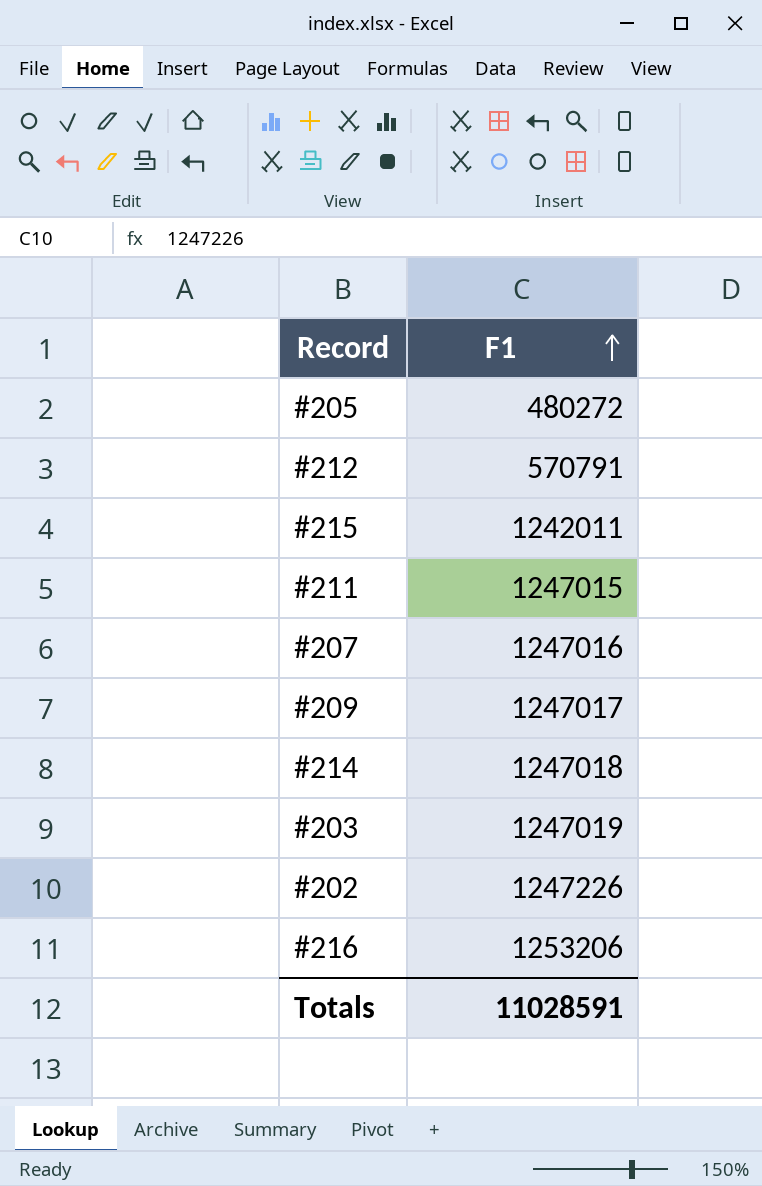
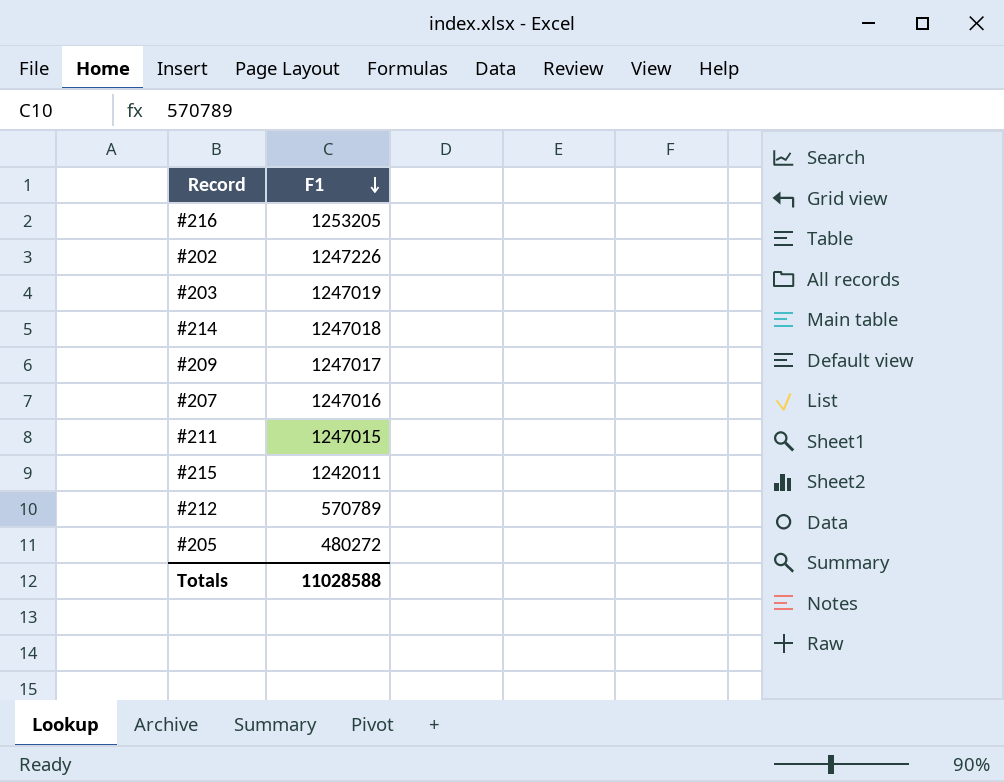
row order: F1 ascending -> F1 descending
#216 | F1: 1253206 -> 1253205
#212 | F1: 570791 -> 570789
Totals | F1: 11028591 -> 11028588

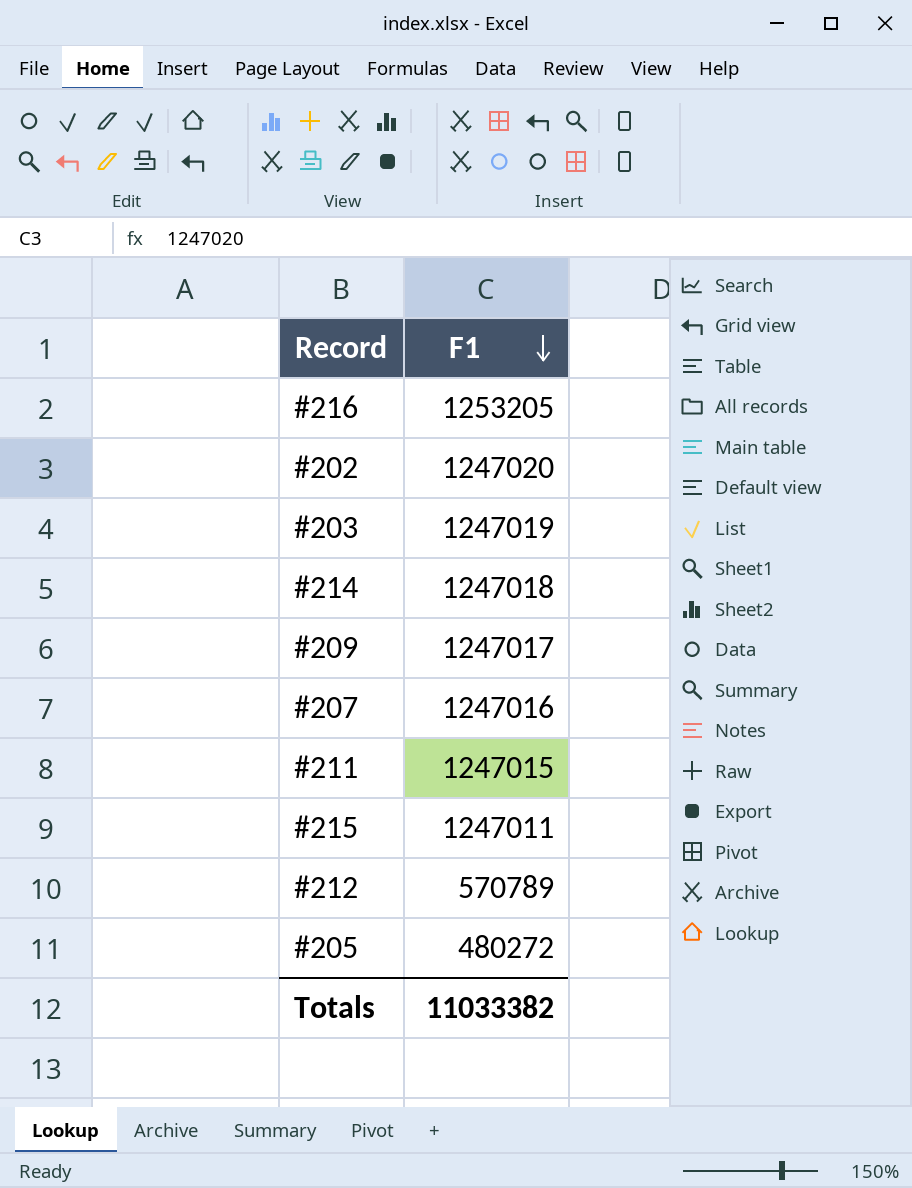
#202 | F1: 1247226 -> 1247020
#215 | F1: 1242011 -> 1247011
Totals | F1: 11028588 -> 11033382

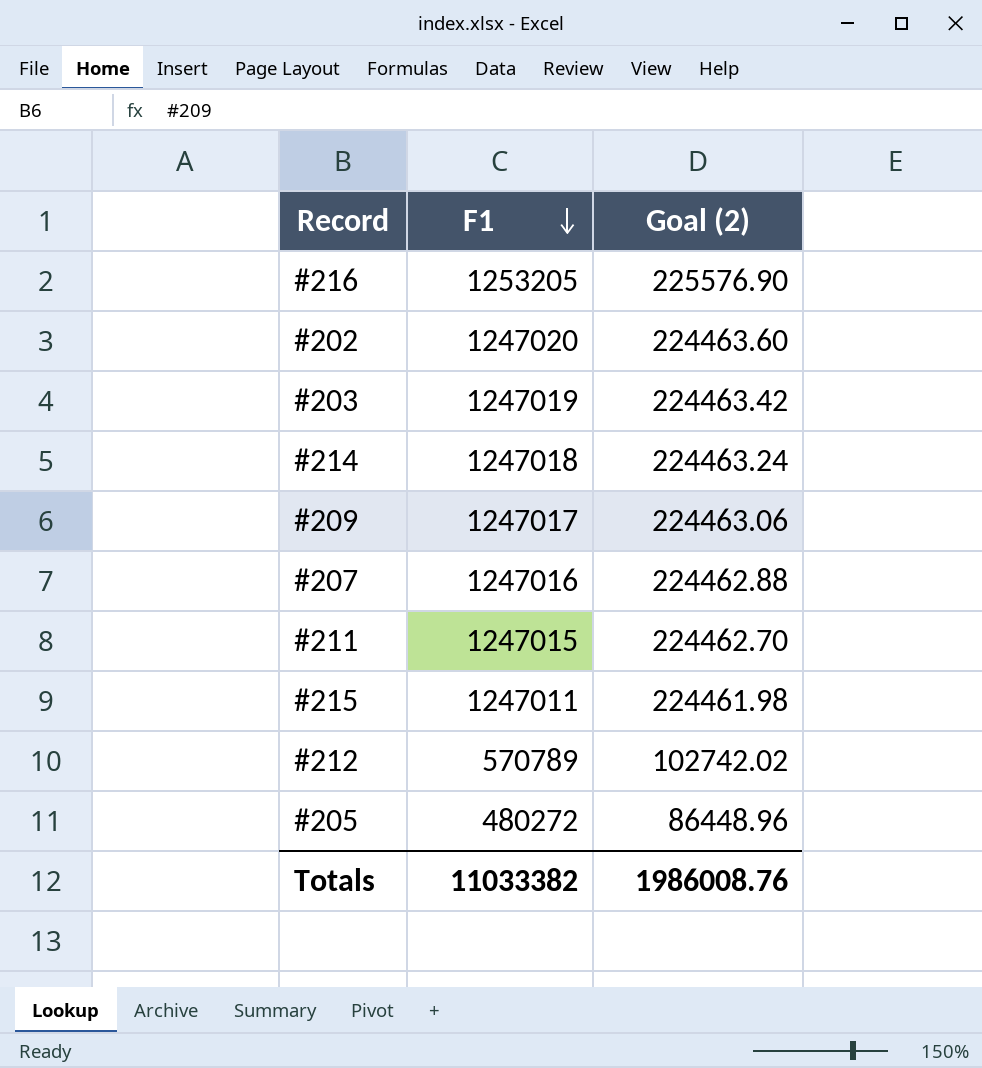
column Goal (2) | formula: none -> [F1] * 0.18

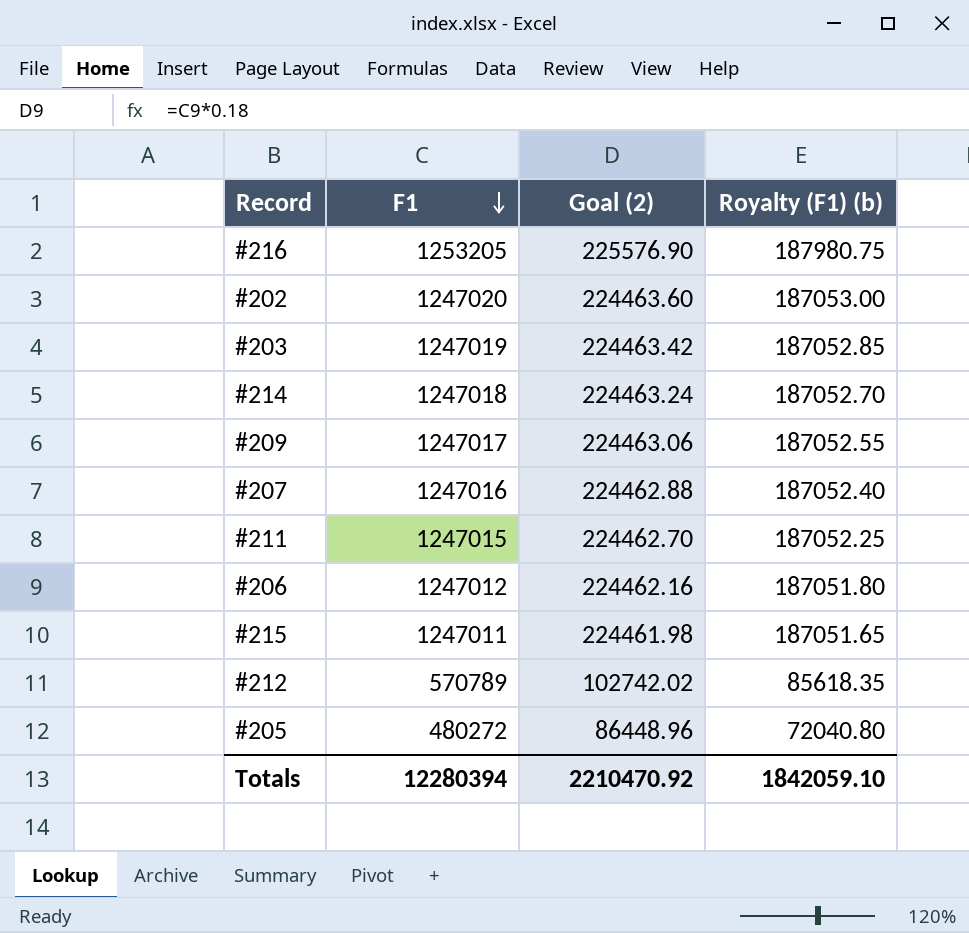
column Royalty (F1) (b) | formula: none -> [F1] * 0.15
row #206: none -> 1247012 | 224462.16 | 187051.80
Totals | F1: 11033382 -> 12280394
Totals | Goal (2): 1986008.76 -> 2210470.92

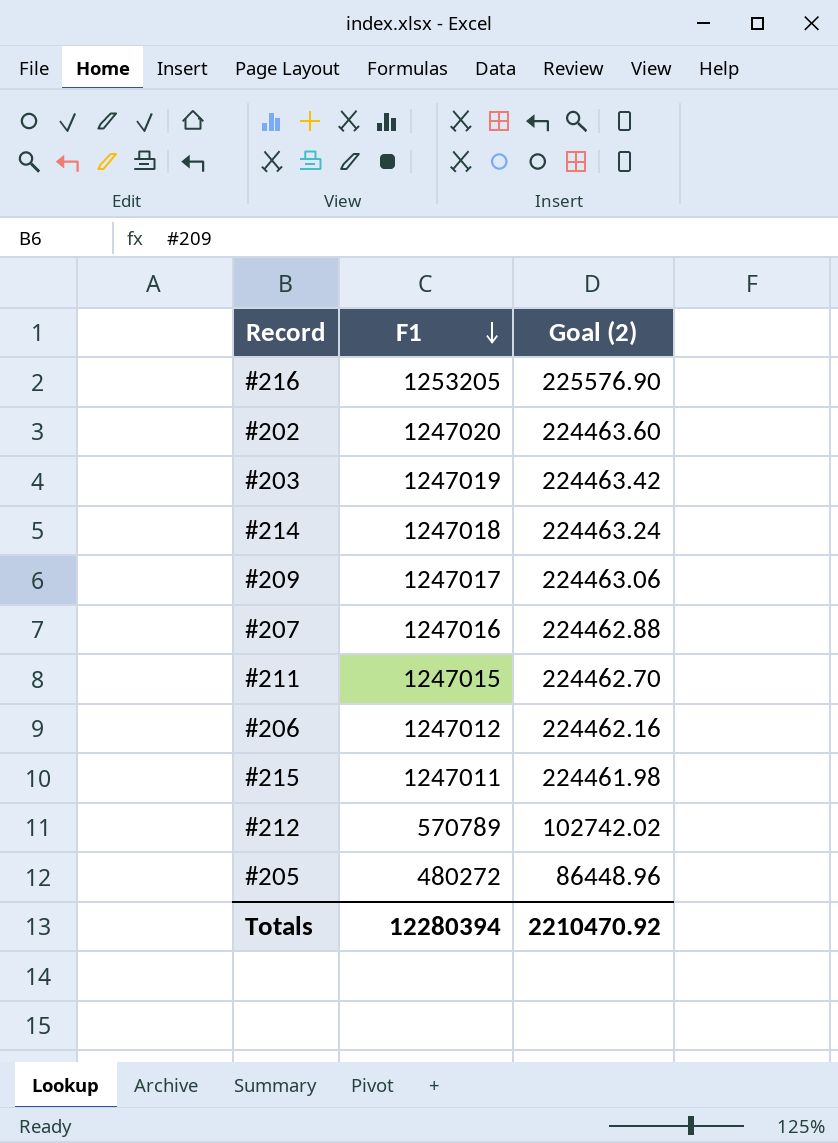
column Royalty (F1) (b) | formula: [F1] * 0.15 -> none

